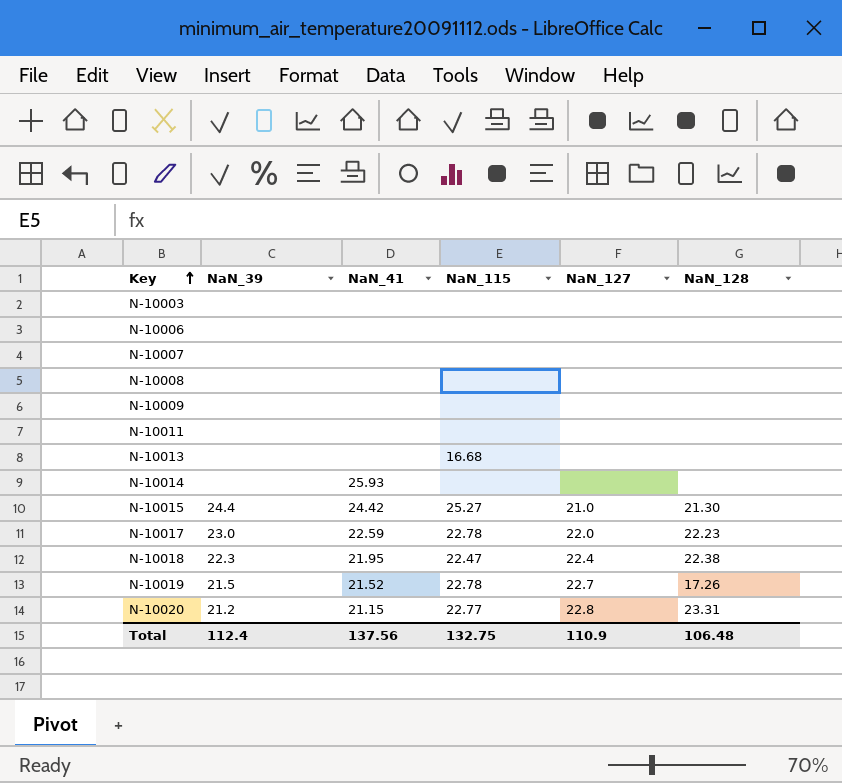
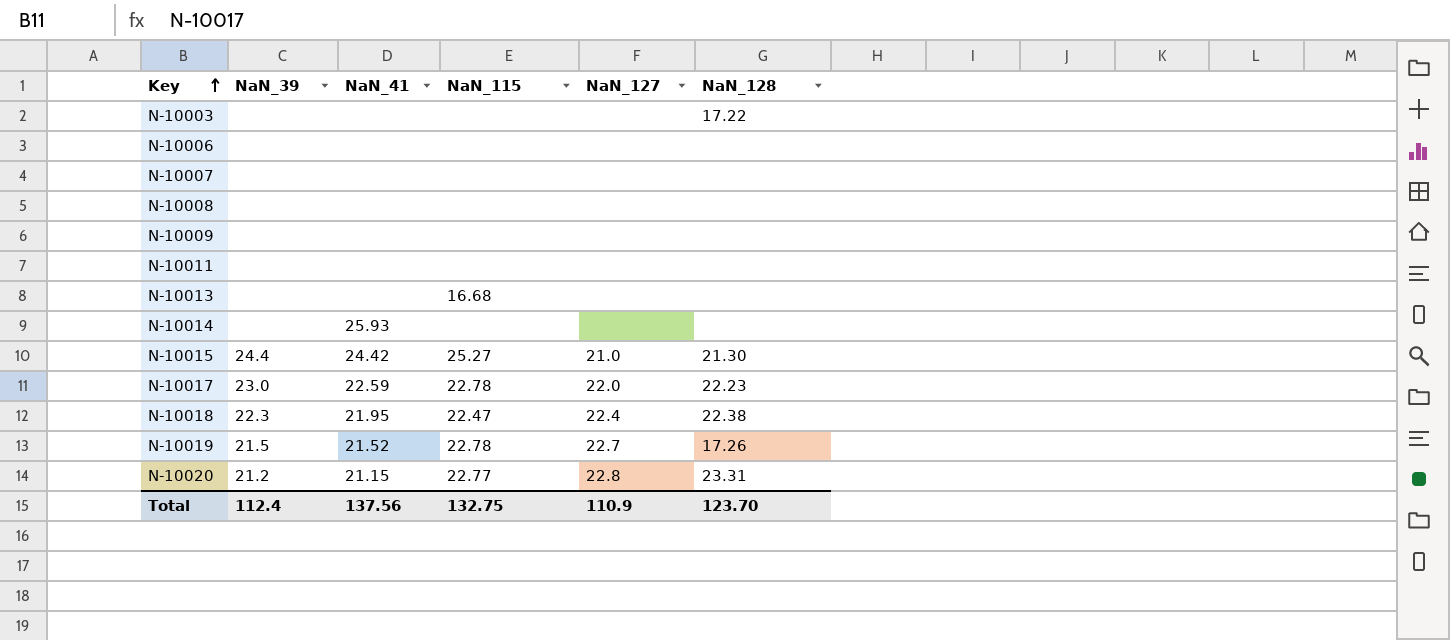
N-10003 | NaN_128: none -> 17.22
Total | NaN_128: 106.48 -> 123.70

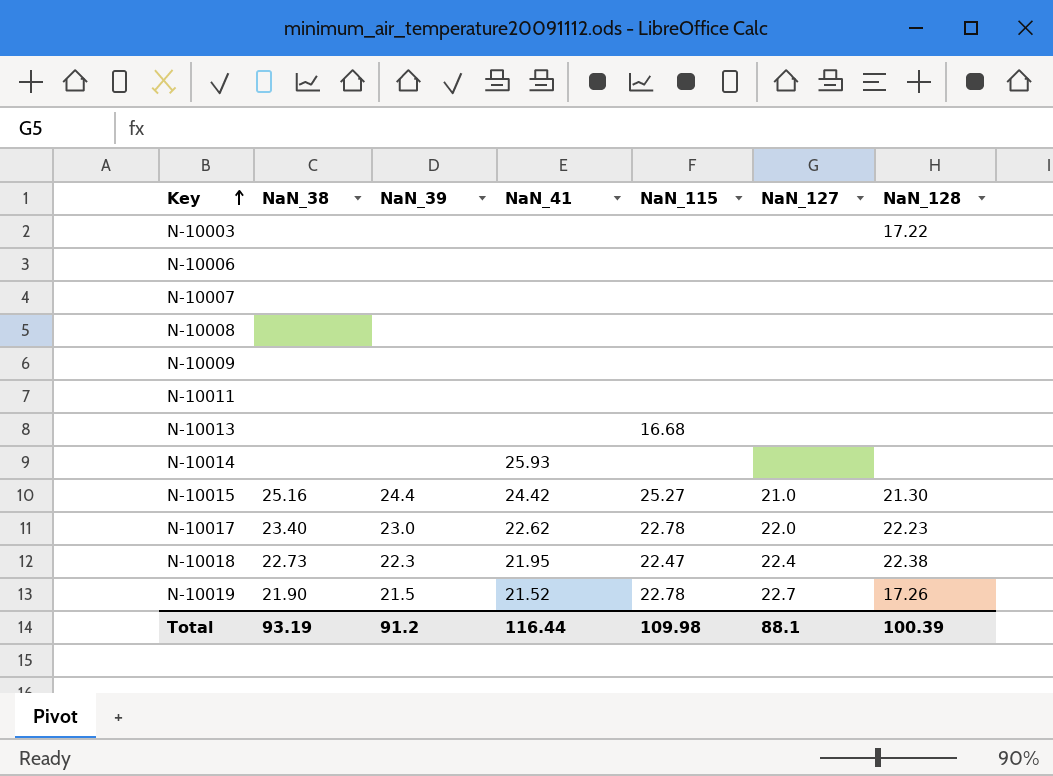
column NaN_38 | position: none -> 2
row N-10020: 21.2 | 21.15 | 22.77 | 22.8 | 23.31 -> none
N-10017 | NaN_41: 22.59 -> 22.62
Total | NaN_39: 112.4 -> 91.2
Total | NaN_41: 137.56 -> 116.44
Total | NaN_115: 132.75 -> 109.98
Total | NaN_127: 110.9 -> 88.1
Total | NaN_128: 123.70 -> 100.39

